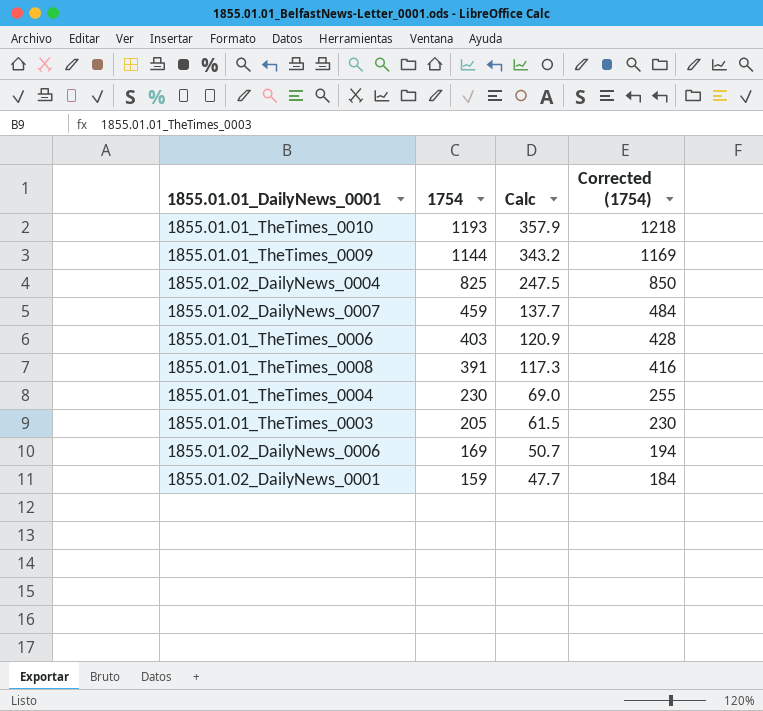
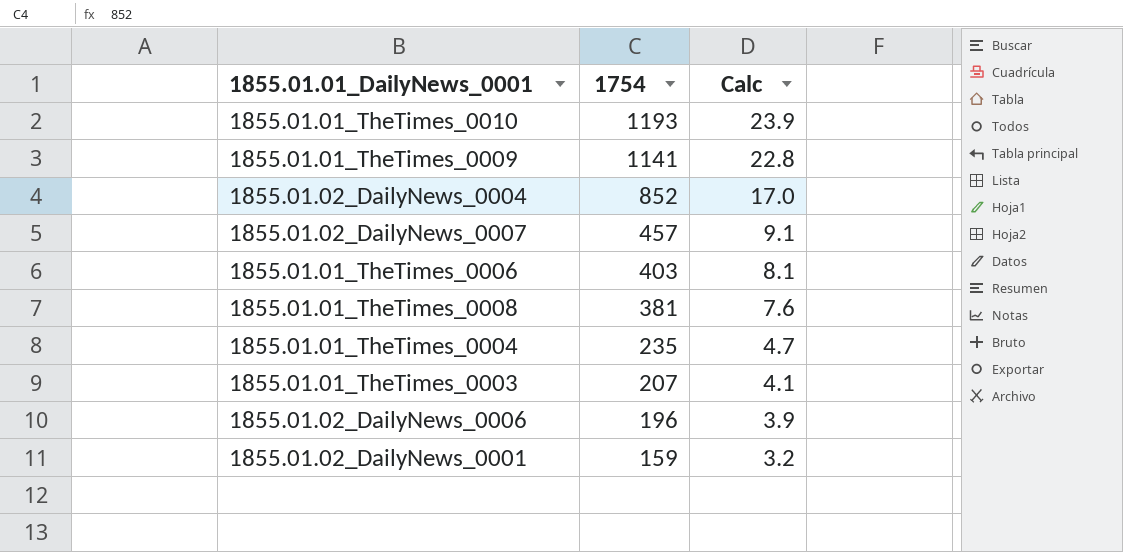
column Corrected (1754) | formula: [1754] + 25 -> none
column Calc | formula: [1754] * 0.3 -> [1754] * 0.02
1855.01.01_TheTimes_0009 | 1754: 1144 -> 1141
1855.01.02_DailyNews_0004 | 1754: 825 -> 852
1855.01.02_DailyNews_0007 | 1754: 459 -> 457
1855.01.01_TheTimes_0008 | 1754: 391 -> 381
1855.01.01_TheTimes_0004 | 1754: 230 -> 235
1855.01.01_TheTimes_0003 | 1754: 205 -> 207
1855.01.02_DailyNews_0006 | 1754: 169 -> 196

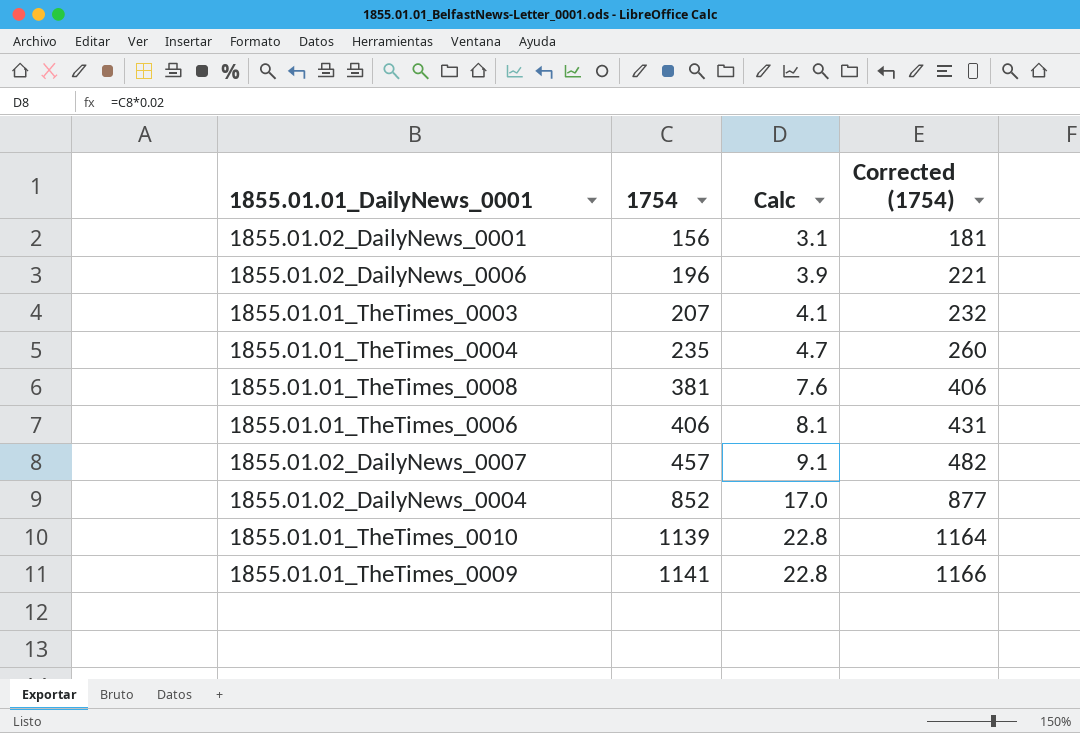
row order: 1754 descending -> 1754 ascending
column Corrected (1754) | formula: none -> [1754] + 25
1855.01.02_DailyNews_0001 | 1754: 159 -> 156
1855.01.02_DailyNews_0001 | Calc: 3.2 -> 3.1
1855.01.01_TheTimes_0006 | 1754: 403 -> 406
1855.01.01_TheTimes_0010 | 1754: 1193 -> 1139
1855.01.01_TheTimes_0010 | Calc: 23.9 -> 22.8

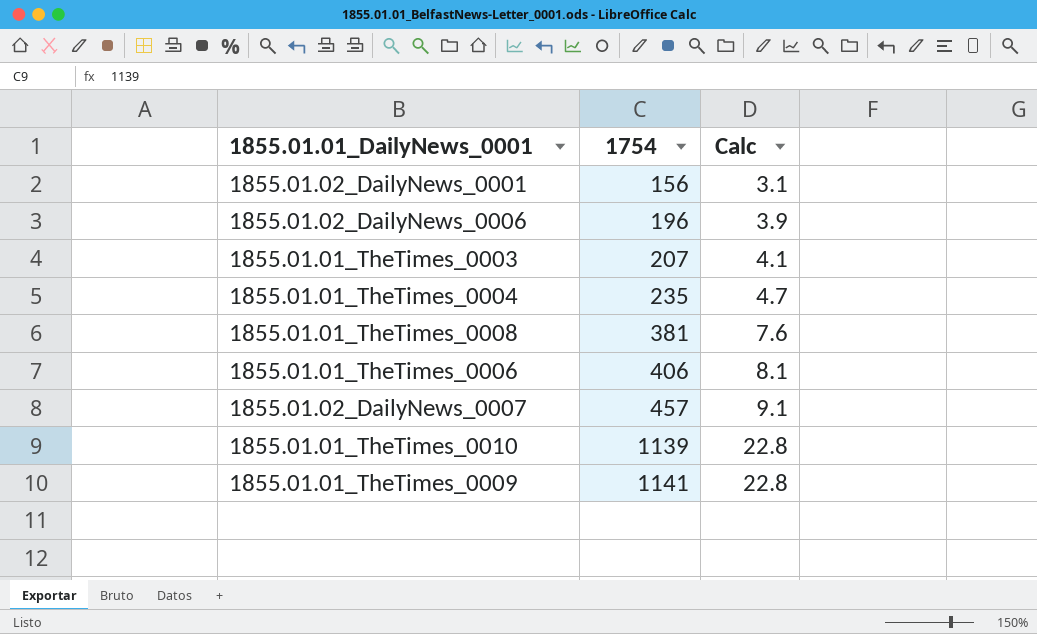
column Corrected (1754) | formula: [1754] + 25 -> none
row 1855.01.02_DailyNews_0004: 852 | 17.0 | 877 -> none

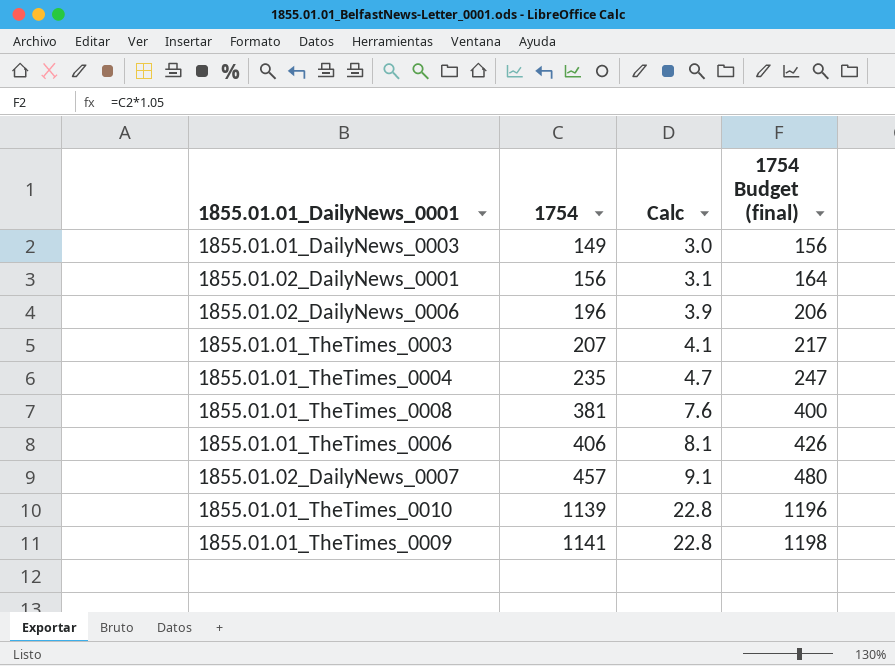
column 1754 Budget (final) | formula: none -> [1754] * 1.05
row 1855.01.01_DailyNews_0003: none -> 149 | 3.0 | 156

